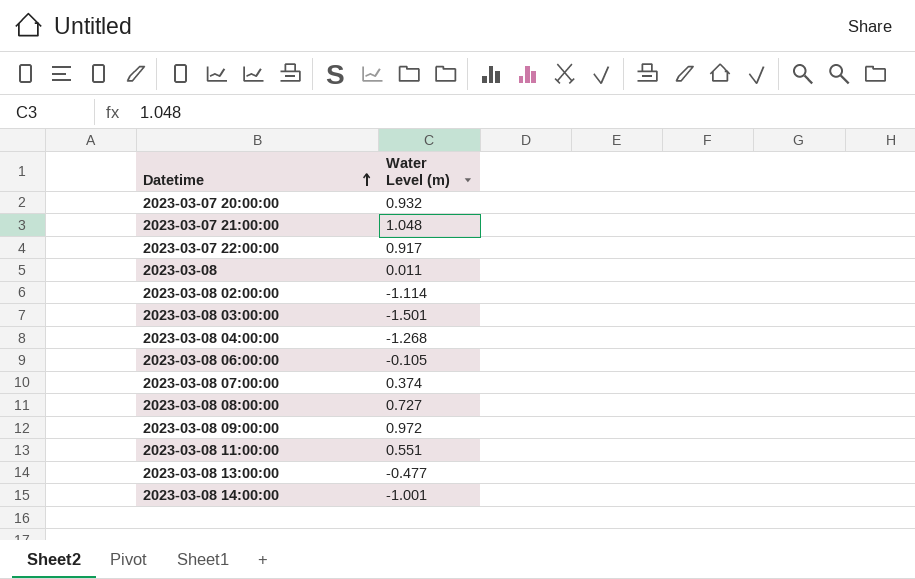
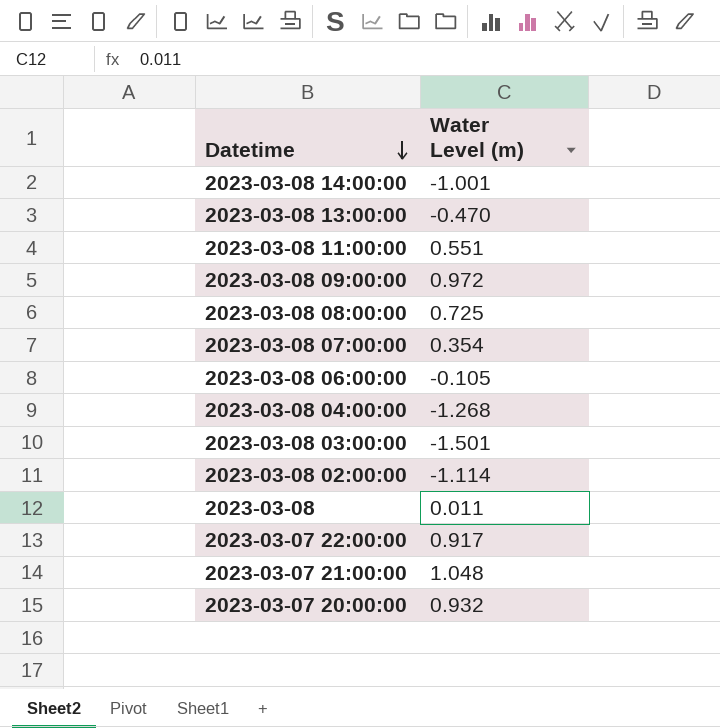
row order: Datetime ascending -> Datetime descending
2023-03-08 13:00:00 | Water Level (m): -0.477 -> -0.470
2023-03-08 08:00:00 | Water Level (m): 0.727 -> 0.725
2023-03-08 07:00:00 | Water Level (m): 0.374 -> 0.354

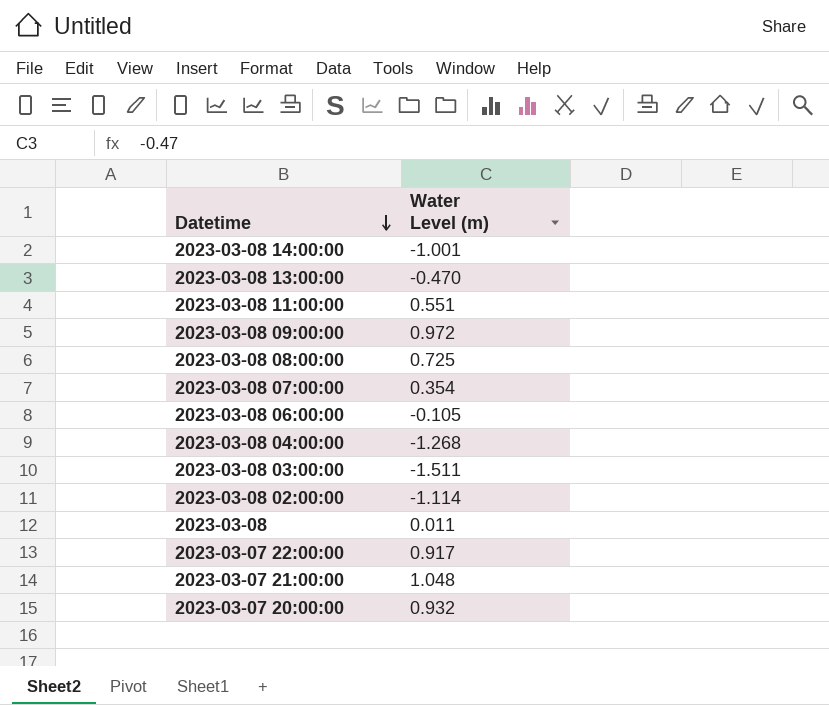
2023-03-08 03:00:00 | Water Level (m): -1.501 -> -1.511

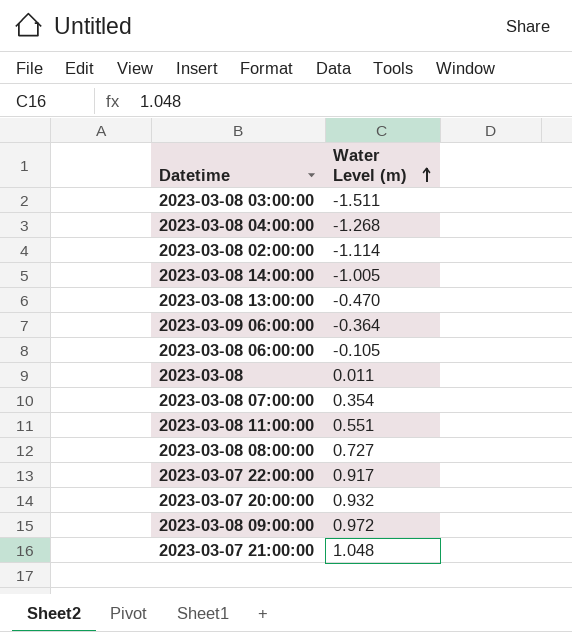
row order: Datetime descending -> Water Level (m) ascending
2023-03-08 14:00:00 | Water Level (m): -1.001 -> -1.005
row 2023-03-09 06:00:00: none -> -0.364
2023-03-08 08:00:00 | Water Level (m): 0.725 -> 0.727

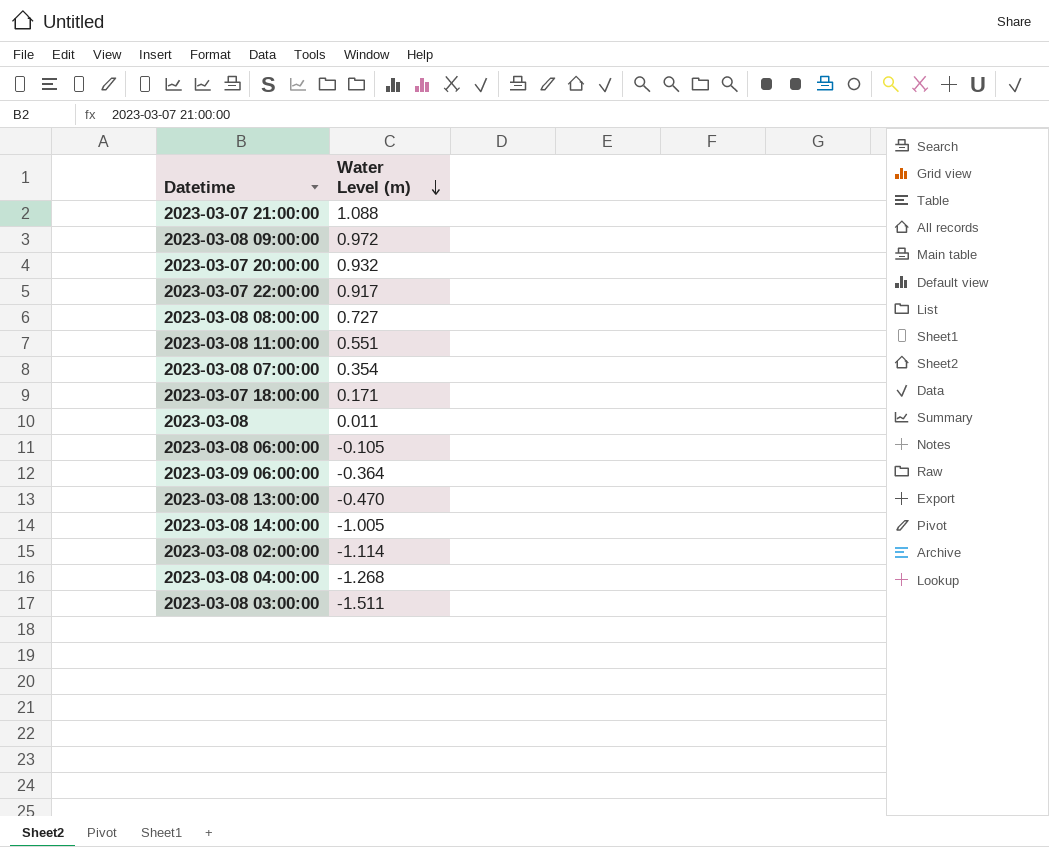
row order: Water Level (m) ascending -> Water Level (m) descending
2023-03-07 21:00:00 | Water Level (m): 1.048 -> 1.088
row 2023-03-07 18:00:00: none -> 0.171

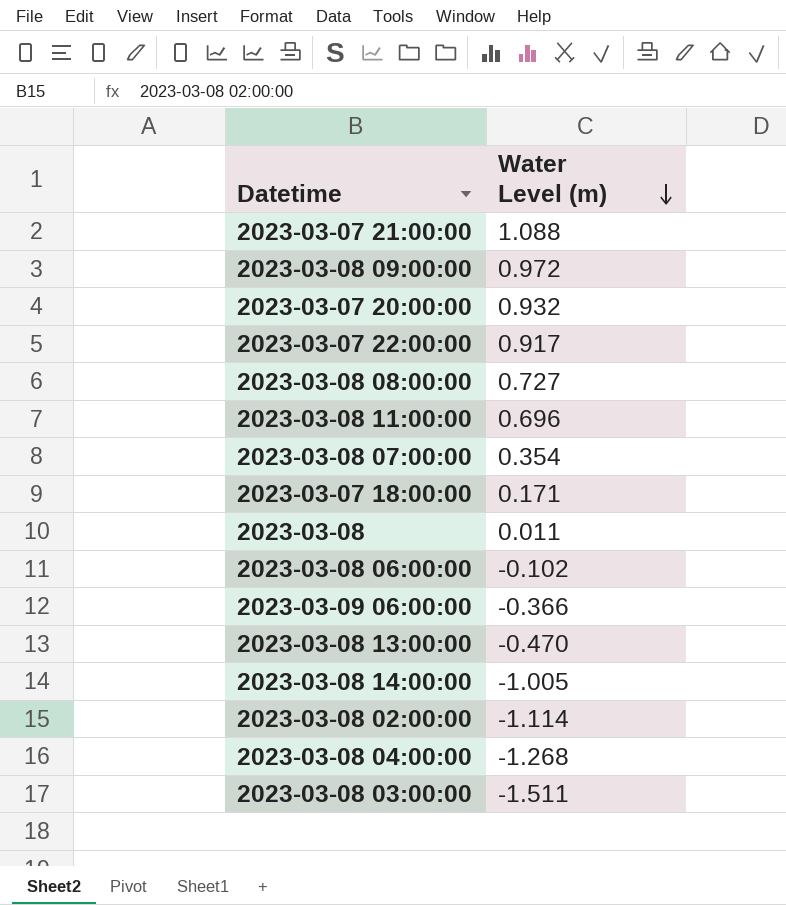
2023-03-08 11:00:00 | Water Level (m): 0.551 -> 0.696
2023-03-08 06:00:00 | Water Level (m): -0.105 -> -0.102
2023-03-09 06:00:00 | Water Level (m): -0.364 -> -0.366

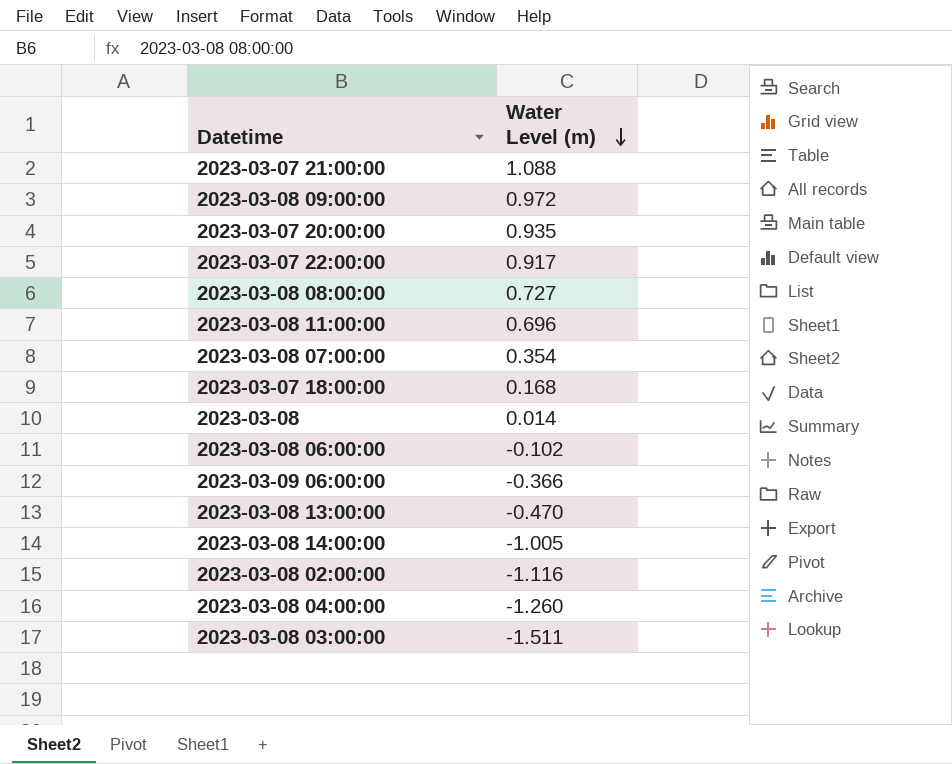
2023-03-07 20:00:00 | Water Level (m): 0.932 -> 0.935
2023-03-07 18:00:00 | Water Level (m): 0.171 -> 0.168
2023-03-08 | Water Level (m): 0.011 -> 0.014
2023-03-08 02:00:00 | Water Level (m): -1.114 -> -1.116
2023-03-08 04:00:00 | Water Level (m): -1.268 -> -1.260

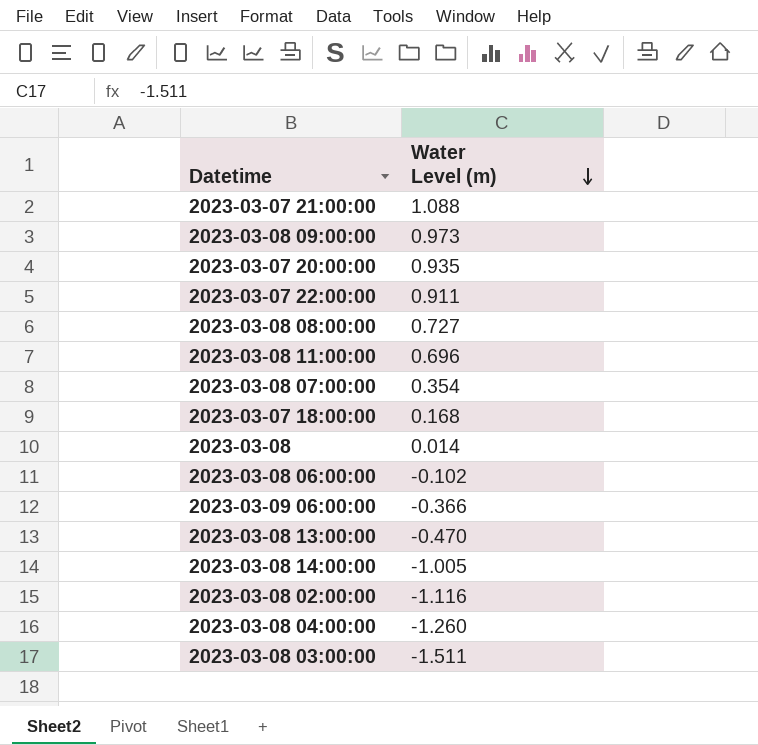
2023-03-08 09:00:00 | Water Level (m): 0.972 -> 0.973
2023-03-07 22:00:00 | Water Level (m): 0.917 -> 0.911

